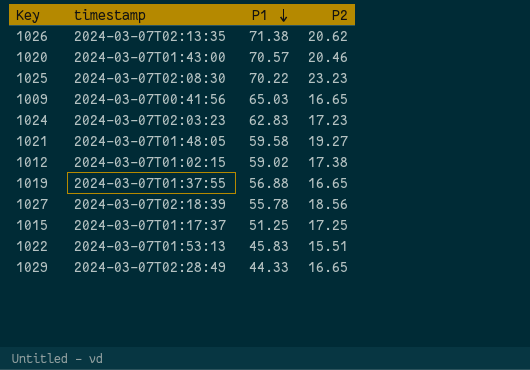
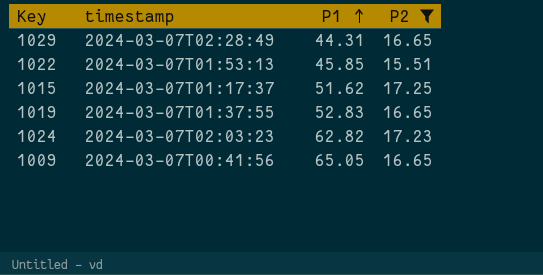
filter: none -> P2 <= 17.25
row order: P1 descending -> P1 ascending
1029 | P1: 44.33 -> 44.31
1022 | P1: 45.83 -> 45.85
1015 | P1: 51.25 -> 51.62
1019 | P1: 56.88 -> 52.83
1024 | P1: 62.83 -> 62.82
1009 | P1: 65.03 -> 65.05

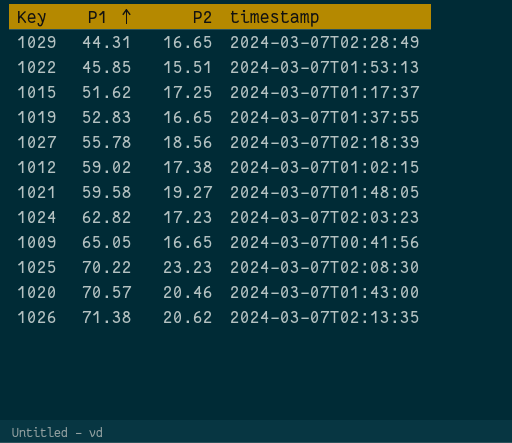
filter: P2 <= 17.25 -> none
column timestamp | position: 2 -> 4

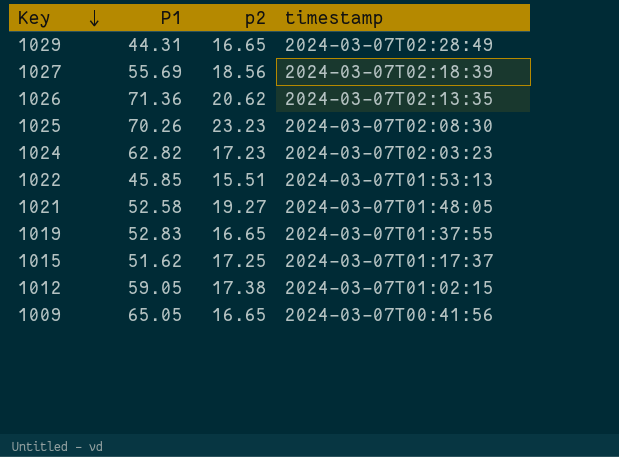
row order: P1 ascending -> Key descending
column name: P2 -> p2
row 1020: 70.57 | 20.46 | 2024-03-07T01:43:00 -> none
1027 | P1: 55.78 -> 55.69
1026 | P1: 71.38 -> 71.36
1025 | P1: 70.22 -> 70.26
1021 | P1: 59.58 -> 52.58
1012 | P1: 59.02 -> 59.05

